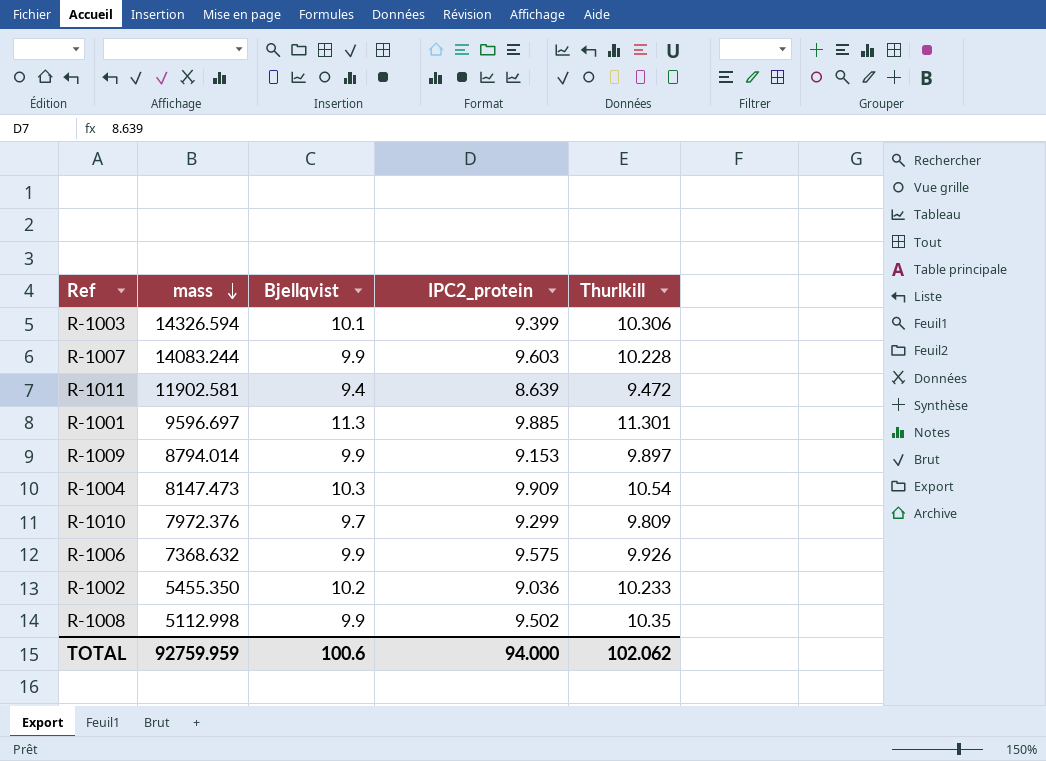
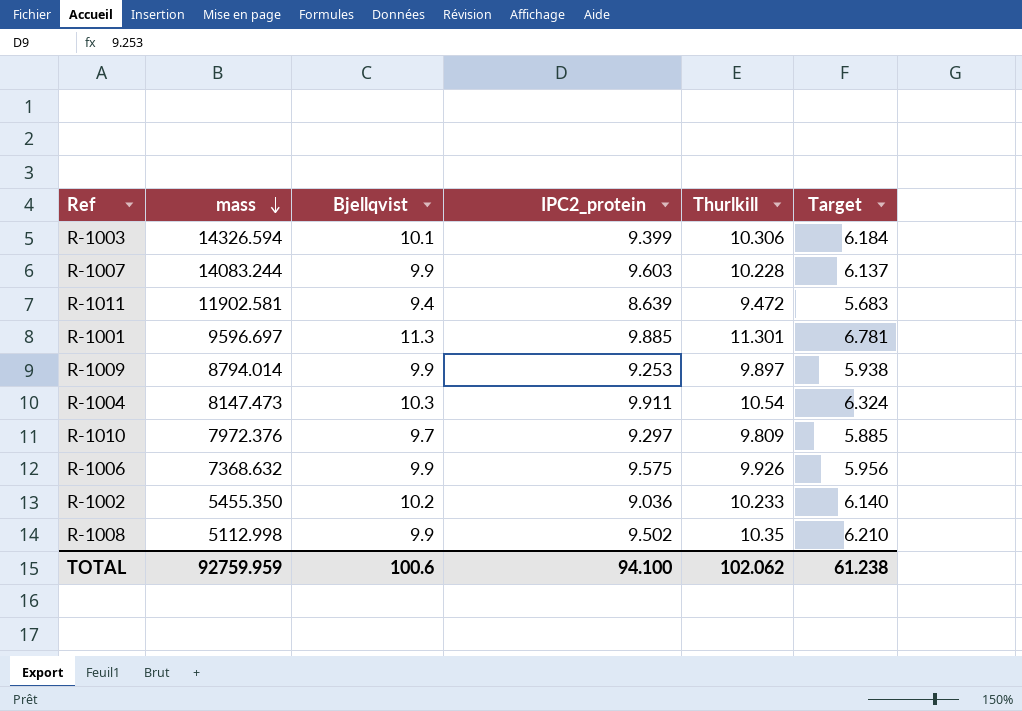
column Target | formula: none -> [Thurlkill] * 0.6
R-1009 | IPC2_protein: 9.153 -> 9.253
R-1004 | IPC2_protein: 9.909 -> 9.911
R-1010 | IPC2_protein: 9.299 -> 9.297
TOTAL | IPC2_protein: 94.000 -> 94.100

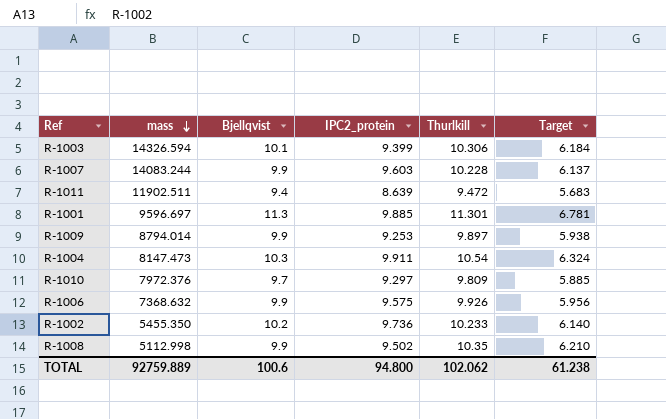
R-1011 | mass: 11902.581 -> 11902.511
R-1002 | IPC2_protein: 9.036 -> 9.736
TOTAL | mass: 92759.959 -> 92759.889
TOTAL | IPC2_protein: 94.100 -> 94.800

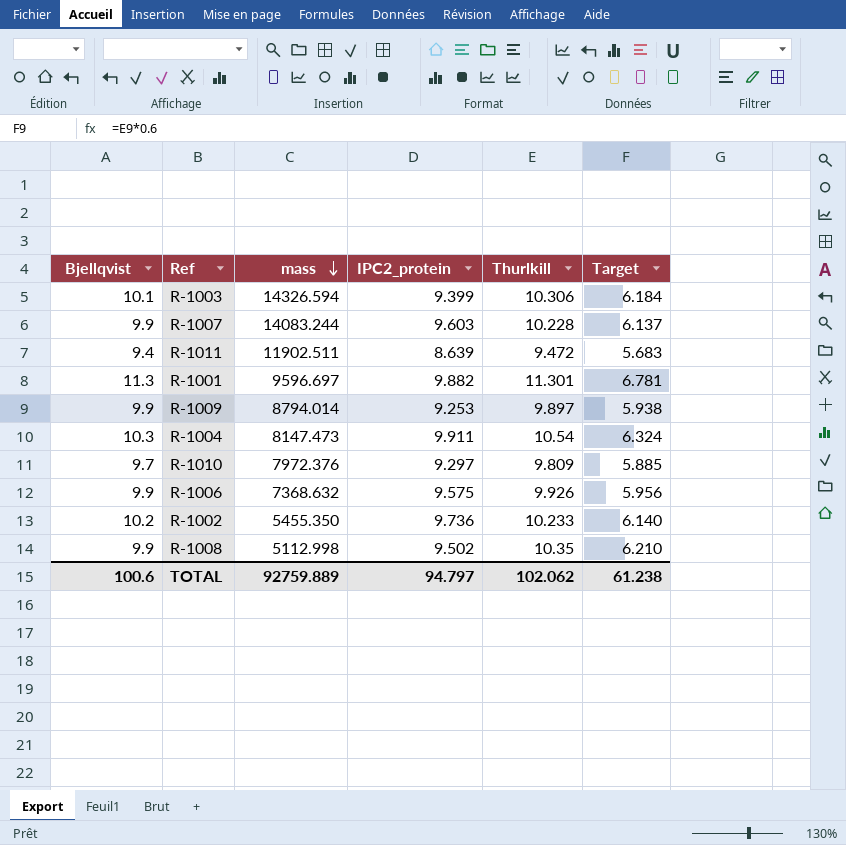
column Bjellqvist | position: 3 -> 1
R-1001 | IPC2_protein: 9.885 -> 9.882
TOTAL | IPC2_protein: 94.800 -> 94.797

